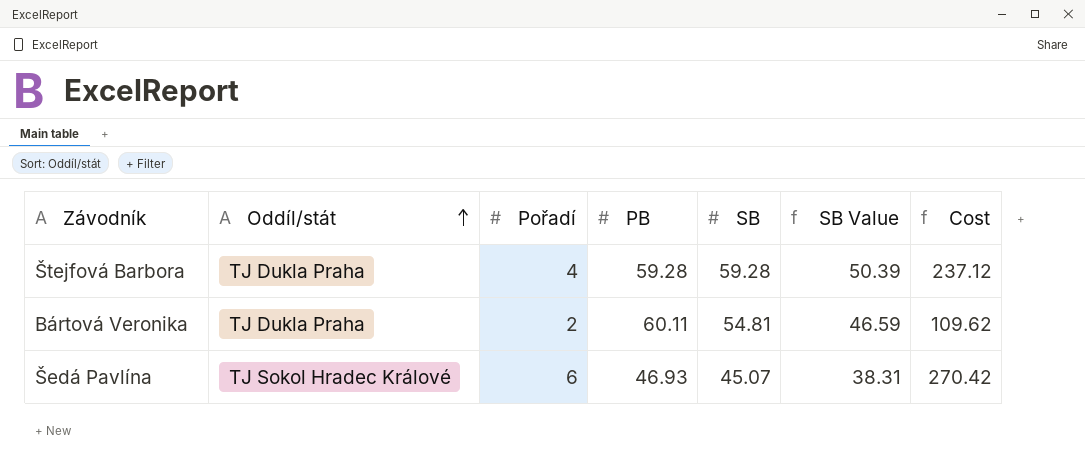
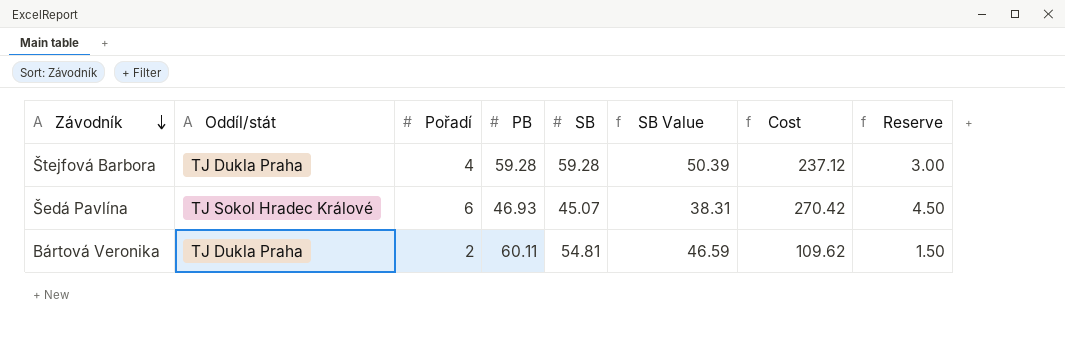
row order: Oddíl/stát ascending -> Závodník descending
column Reserve | formula: none -> [Pořadí] * 0.75

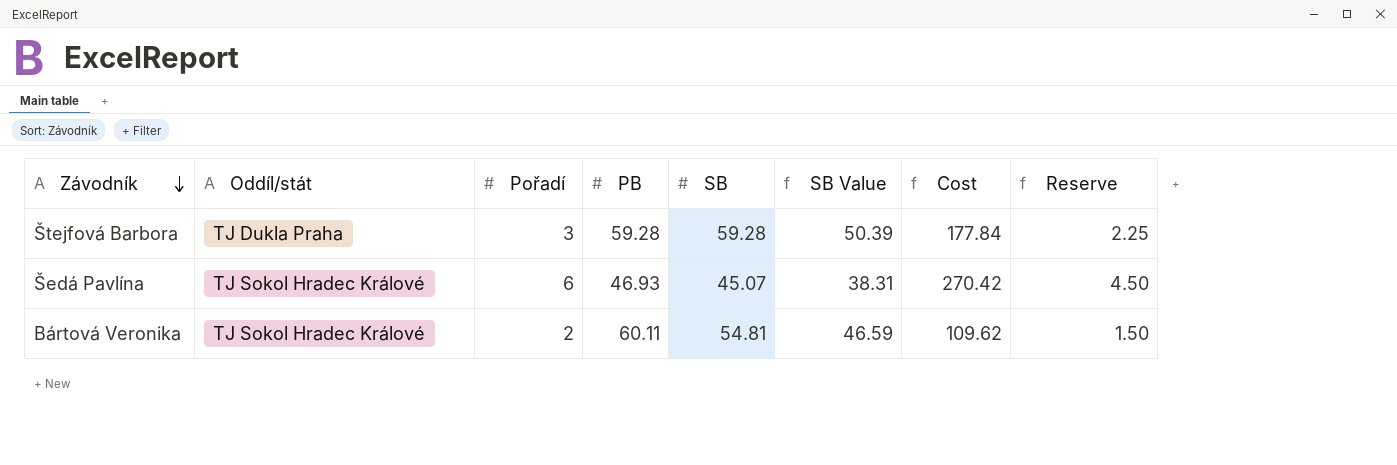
Štejfová Barbora | Pořadí: 4 -> 3
Štejfová Barbora | Cost: 237.12 -> 177.84
Štejfová Barbora | Reserve: 3.00 -> 2.25
Bártová Veronika | Oddíl/stát: TJ Dukla Praha -> TJ Sokol Hradec Králové

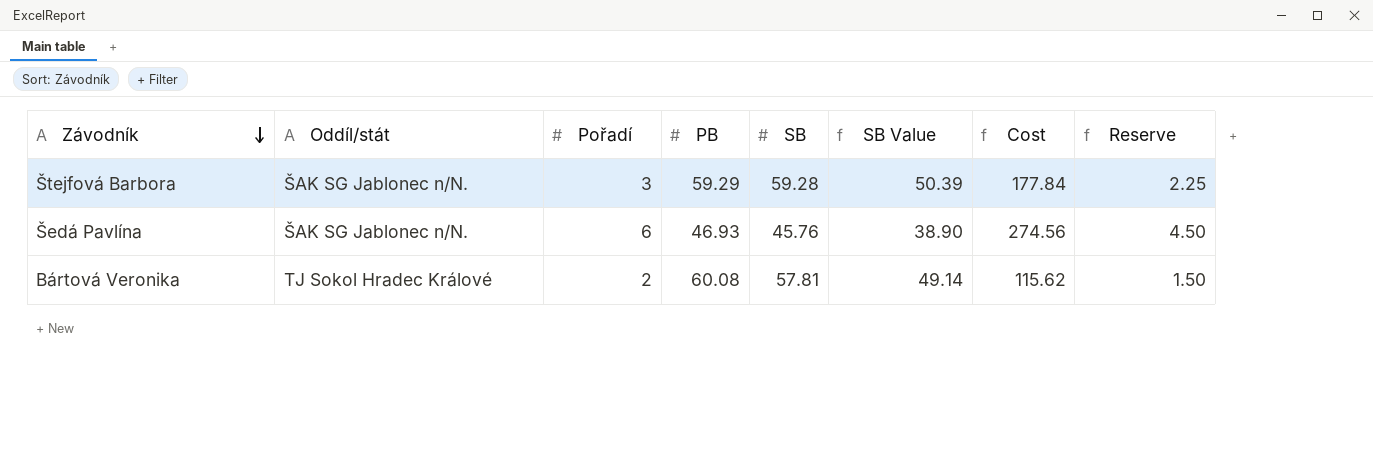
Štejfová Barbora | Oddíl/stát: TJ Dukla Praha -> ŠAK SG Jablonec n/N.
Štejfová Barbora | PB: 59.28 -> 59.29
Šedá Pavlína | Oddíl/stát: TJ Sokol Hradec Králové -> ŠAK SG Jablonec n/N.
Šedá Pavlína | SB: 45.07 -> 45.76
Šedá Pavlína | SB Value: 38.31 -> 38.90
Šedá Pavlína | Cost: 270.42 -> 274.56
Bártová Veronika | PB: 60.11 -> 60.08
Bártová Veronika | SB: 54.81 -> 57.81
Bártová Veronika | SB Value: 46.59 -> 49.14
Bártová Veronika | Cost: 109.62 -> 115.62

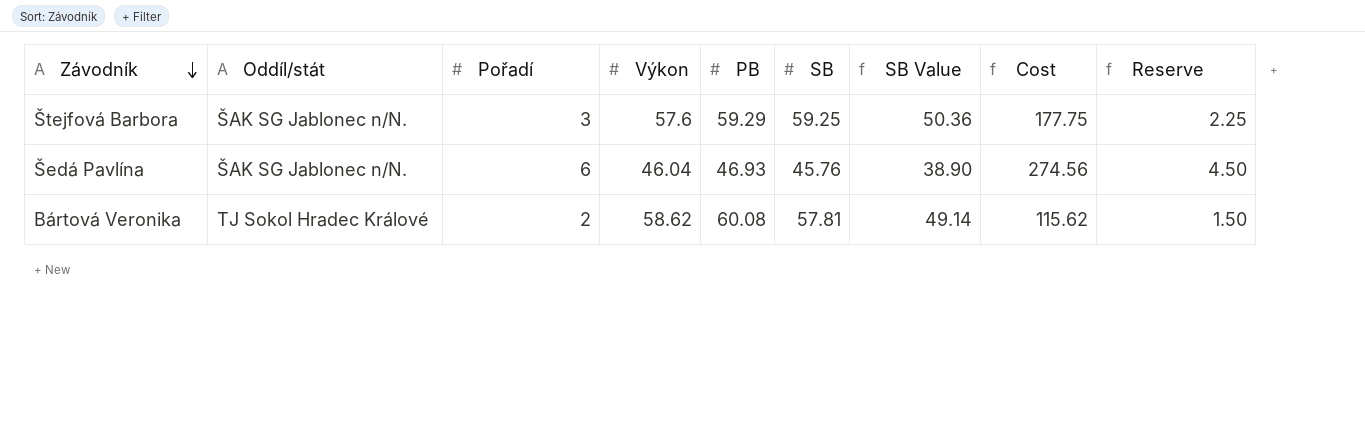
column Výkon | position: none -> 4
Štejfová Barbora | SB: 59.28 -> 59.25
Štejfová Barbora | SB Value: 50.39 -> 50.36
Štejfová Barbora | Cost: 177.84 -> 177.75

